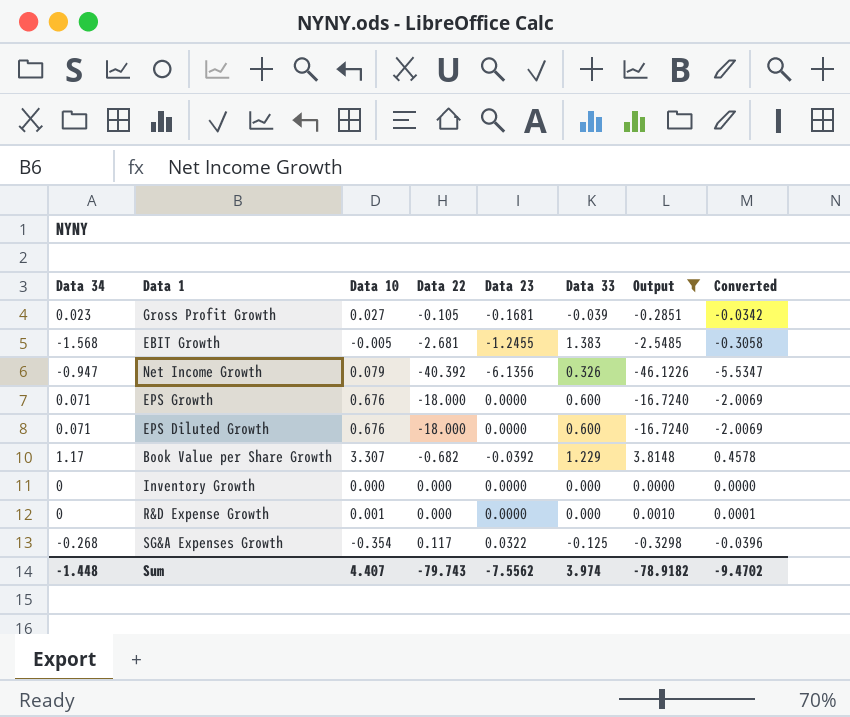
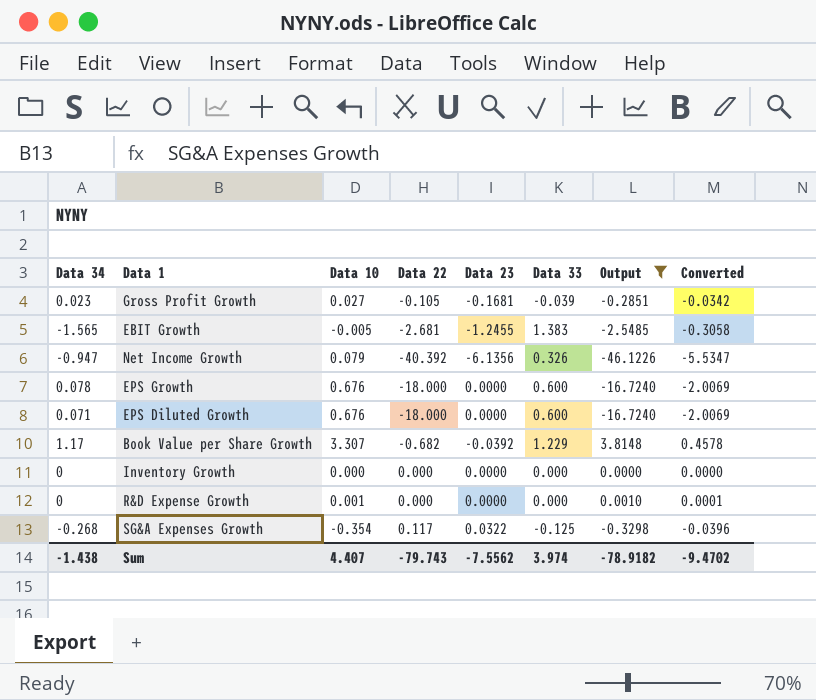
EBIT Growth | Data 34: -1.568 -> -1.565
EPS Growth | Data 34: 0.071 -> 0.078
Sum | Data 34: -1.448 -> -1.438

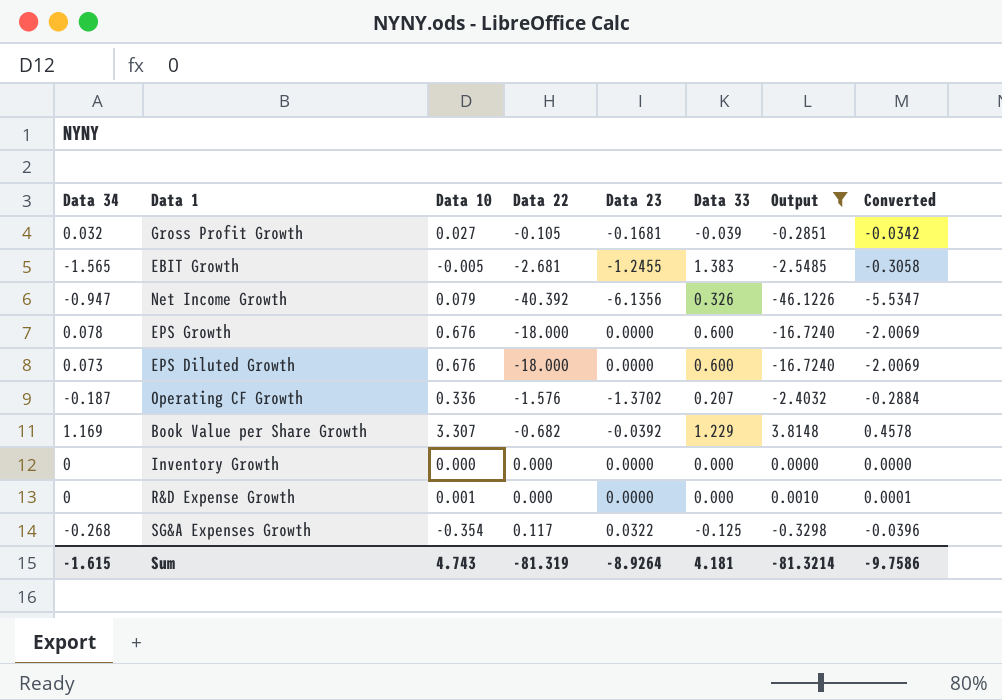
Gross Profit Growth | Data 34: 0.023 -> 0.032
EPS Diluted Growth | Data 34: 0.071 -> 0.073
row Operating CF Growth: none -> -0.187 | 0.336 | -1.576 | -1.3702 | 0.207 | -2.4032 | -0.2884
Book Value per Share Growth | Data 34: 1.17 -> 1.169
Sum | Data 34: -1.438 -> -1.615
Sum | Data 10: 4.407 -> 4.743
Sum | Data 22: -79.743 -> -81.319
Sum | Data 23: -7.5562 -> -8.9264
Sum | Data 33: 3.974 -> 4.181
Sum | Output: -78.9182 -> -81.3214
Sum | Converted: -9.4702 -> -9.7586

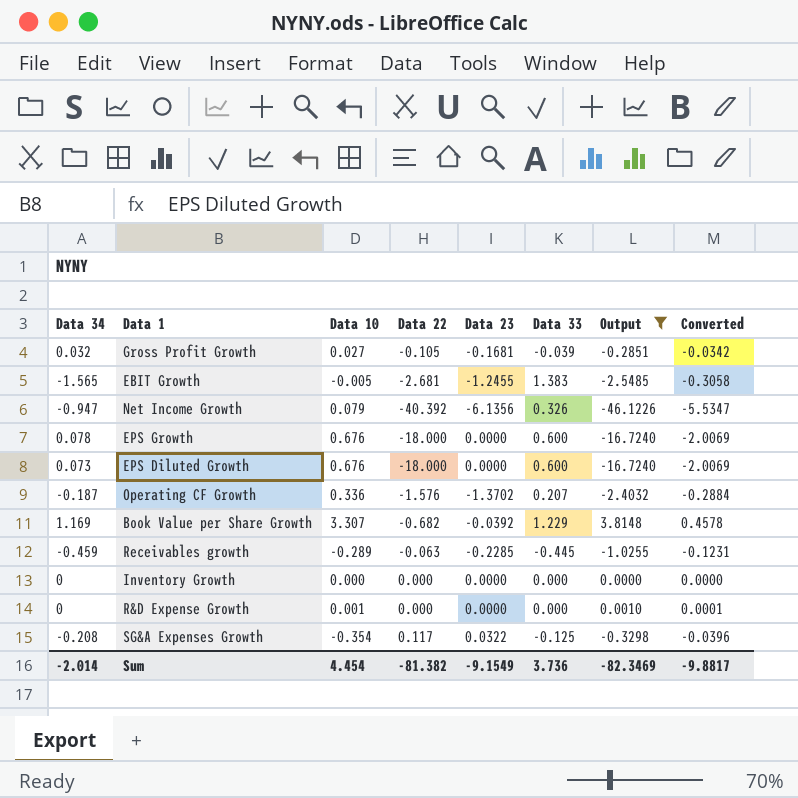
row Receivables growth: none -> -0.459 | -0.289 | -0.063 | -0.2285 | -0.445 | -1.0255 | -0.1231
SG&A Expenses Growth | Data 34: -0.268 -> -0.208
Sum | Data 34: -1.615 -> -2.014
Sum | Data 10: 4.743 -> 4.454
Sum | Data 22: -81.319 -> -81.382
Sum | Data 23: -8.9264 -> -9.1549
Sum | Data 33: 4.181 -> 3.736
Sum | Output: -81.3214 -> -82.3469
Sum | Converted: -9.7586 -> -9.8817

